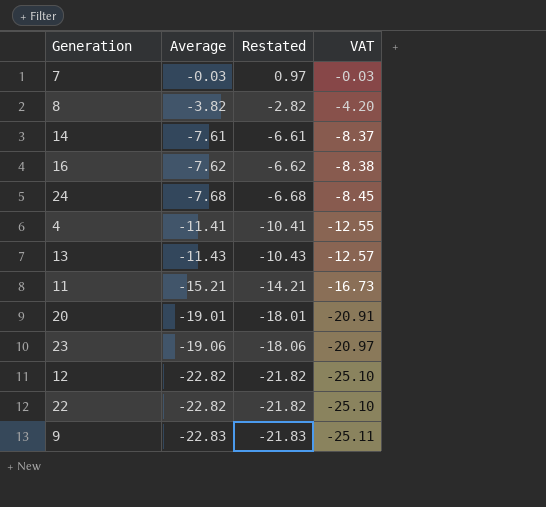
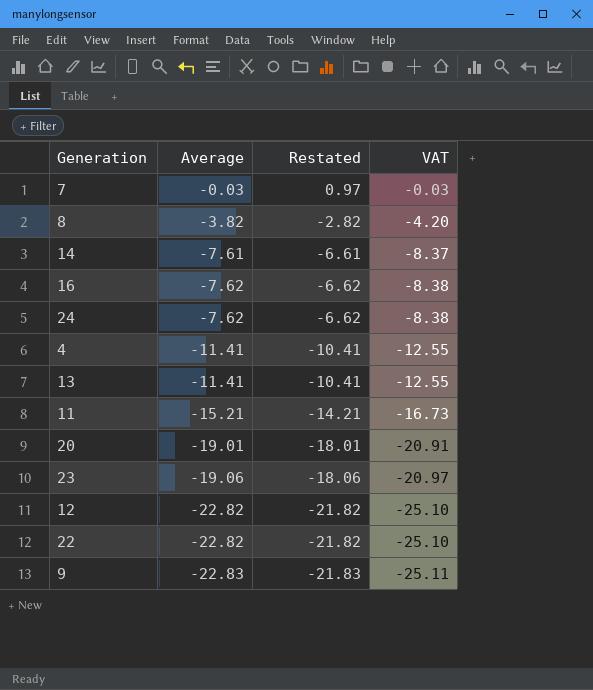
24 | Average: -7.68 -> -7.62
24 | Restated: -6.68 -> -6.62
24 | VAT: -8.45 -> -8.38
13 | Average: -11.43 -> -11.41
13 | Restated: -10.43 -> -10.41
13 | VAT: -12.57 -> -12.55

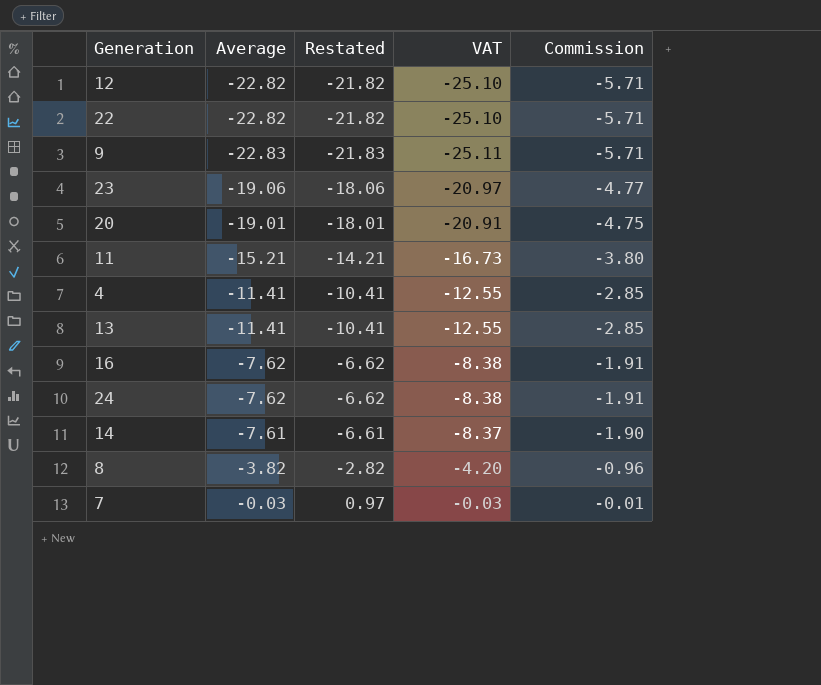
row order: Average descending -> Commission ascending
column Commission | formula: none -> [Average] * 0.25

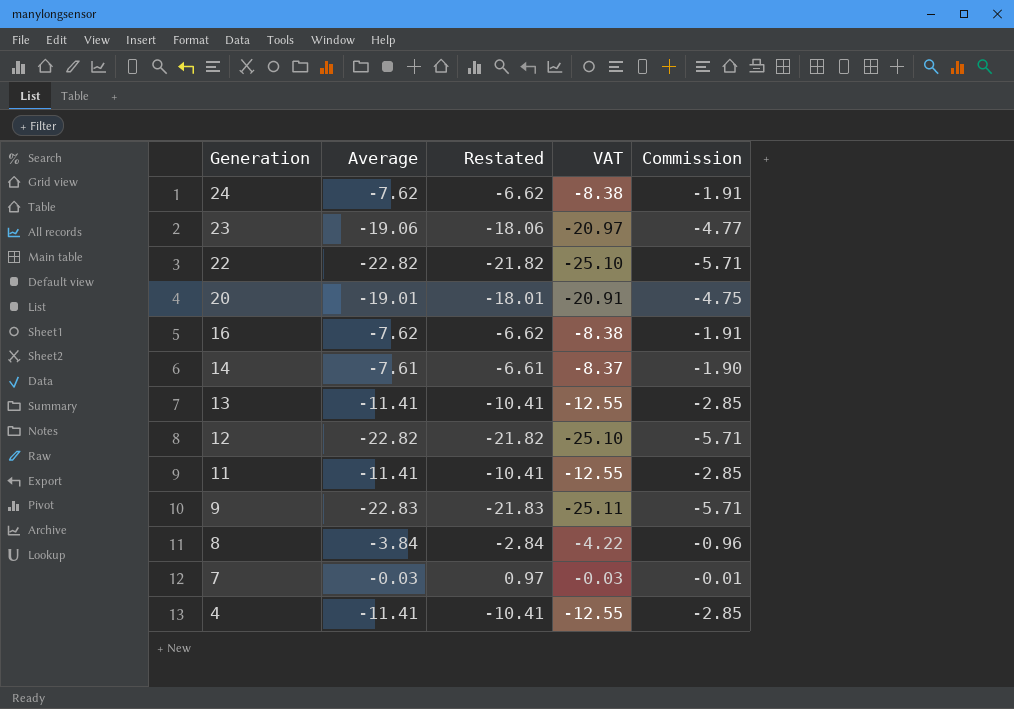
row order: Commission ascending -> Generation descending
11 | Average: -15.21 -> -11.41
11 | Restated: -14.21 -> -10.41
11 | VAT: -16.73 -> -12.55
11 | Commission: -3.80 -> -2.85
8 | Average: -3.82 -> -3.84
8 | Restated: -2.82 -> -2.84
8 | VAT: -4.20 -> -4.22

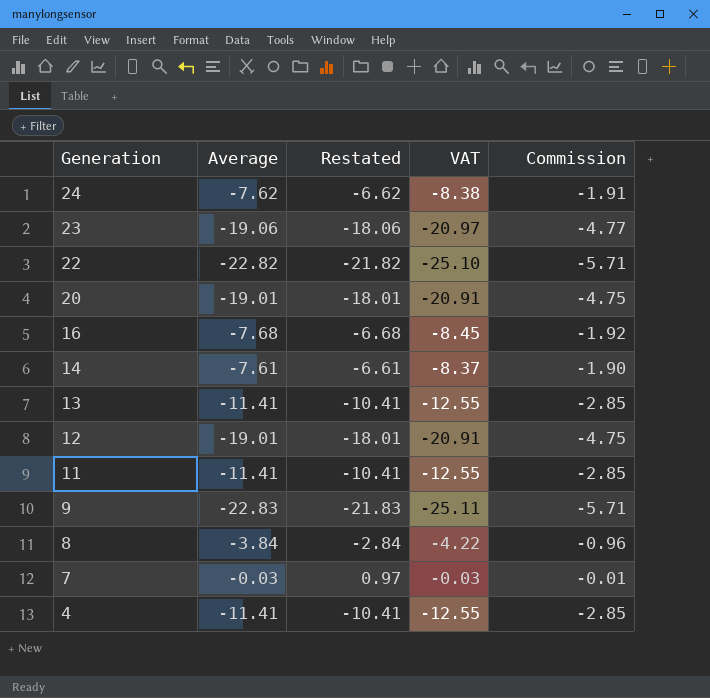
16 | Average: -7.62 -> -7.68
16 | Restated: -6.62 -> -6.68
16 | VAT: -8.38 -> -8.45
16 | Commission: -1.91 -> -1.92
12 | Average: -22.82 -> -19.01
12 | Restated: -21.82 -> -18.01
12 | VAT: -25.10 -> -20.91
12 | Commission: -5.71 -> -4.75

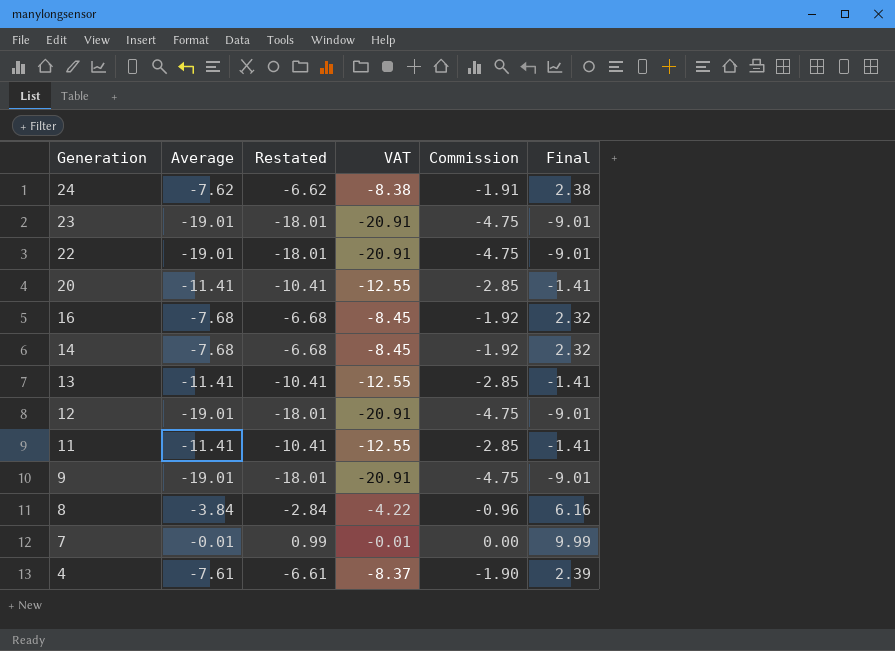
column Final | formula: none -> [Average] + 10
23 | Average: -19.06 -> -19.01
23 | Restated: -18.06 -> -18.01
23 | VAT: -20.97 -> -20.91
23 | Commission: -4.77 -> -4.75
22 | Average: -22.82 -> -19.01
22 | Restated: -21.82 -> -18.01
22 | VAT: -25.10 -> -20.91
22 | Commission: -5.71 -> -4.75
20 | Average: -19.01 -> -11.41
20 | Restated: -18.01 -> -10.41
20 | VAT: -20.91 -> -12.55
20 | Commission: -4.75 -> -2.85
14 | Average: -7.61 -> -7.68
14 | Restated: -6.61 -> -6.68
14 | VAT: -8.37 -> -8.45
14 | Commission: -1.90 -> -1.92
9 | Average: -22.83 -> -19.01
9 | Restated: -21.83 -> -18.01
9 | VAT: -25.11 -> -20.91
9 | Commission: -5.71 -> -4.75
7 | Average: -0.03 -> -0.01
7 | Restated: 0.97 -> 0.99
7 | VAT: -0.03 -> -0.01
7 | Commission: -0.01 -> 0.00
4 | Average: -11.41 -> -7.61
4 | Restated: -10.41 -> -6.61
4 | VAT: -12.55 -> -8.37
4 | Commission: -2.85 -> -1.90

